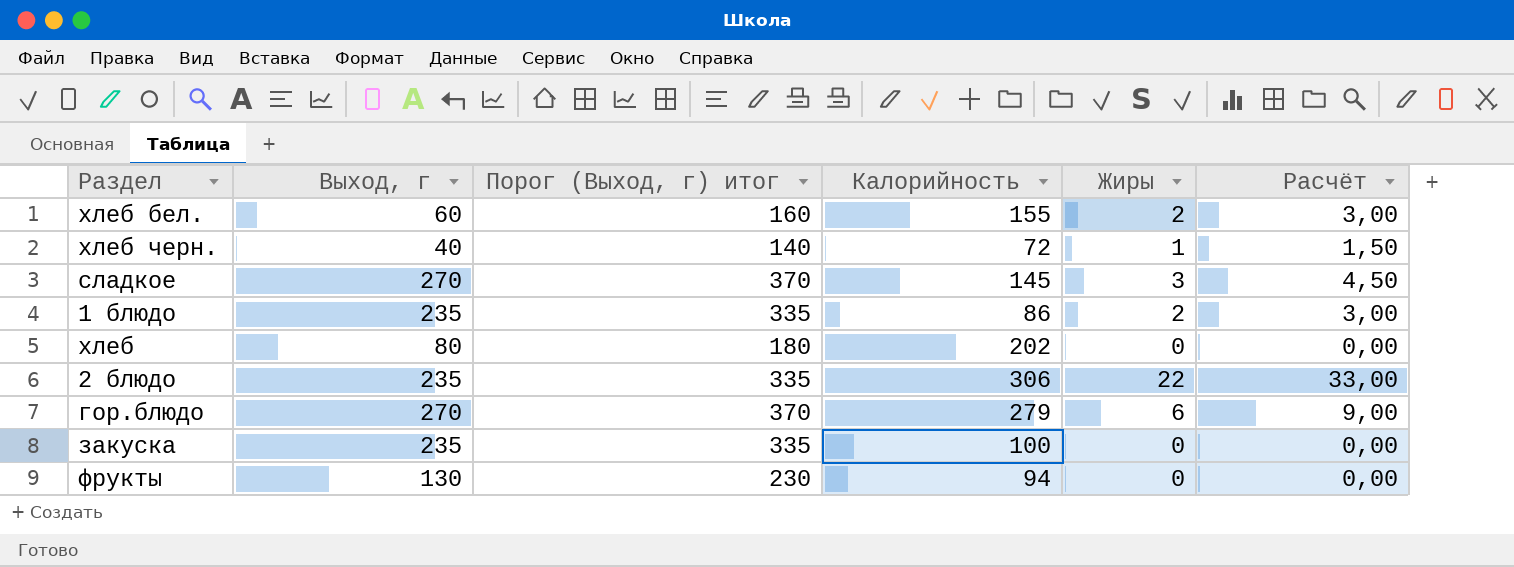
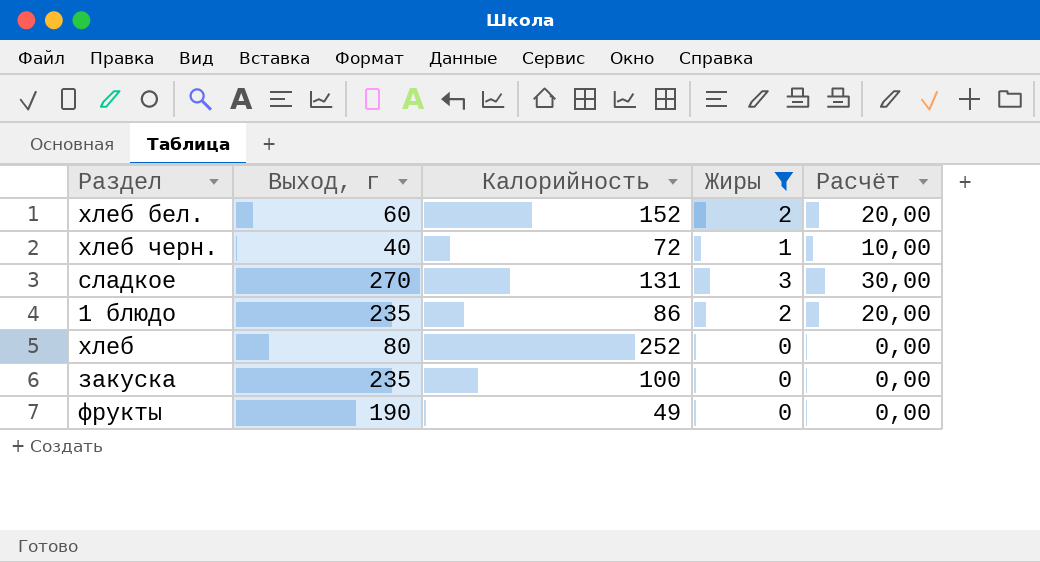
filter: none -> Жиры <= 3
column Порог (Выход, г) итог | formula: [Выход, г] + 100 -> none
column Расчёт | formula: [Жиры] * 1,5 -> [Жиры] * 10
хлеб бел. | Калорийность: 155 -> 152
сладкое | Калорийность: 145 -> 131
хлеб | Калорийность: 202 -> 252
фрукты | Выход, г: 130 -> 190
фрукты | Калорийность: 94 -> 49

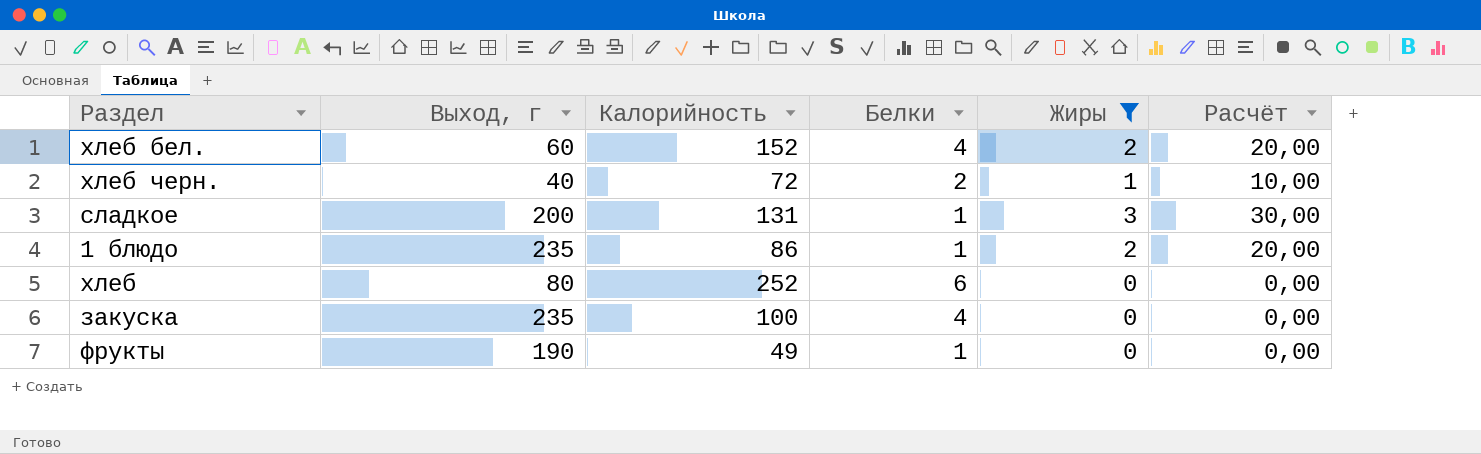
column Белки | position: none -> 4
сладкое | Выход, г: 270 -> 200

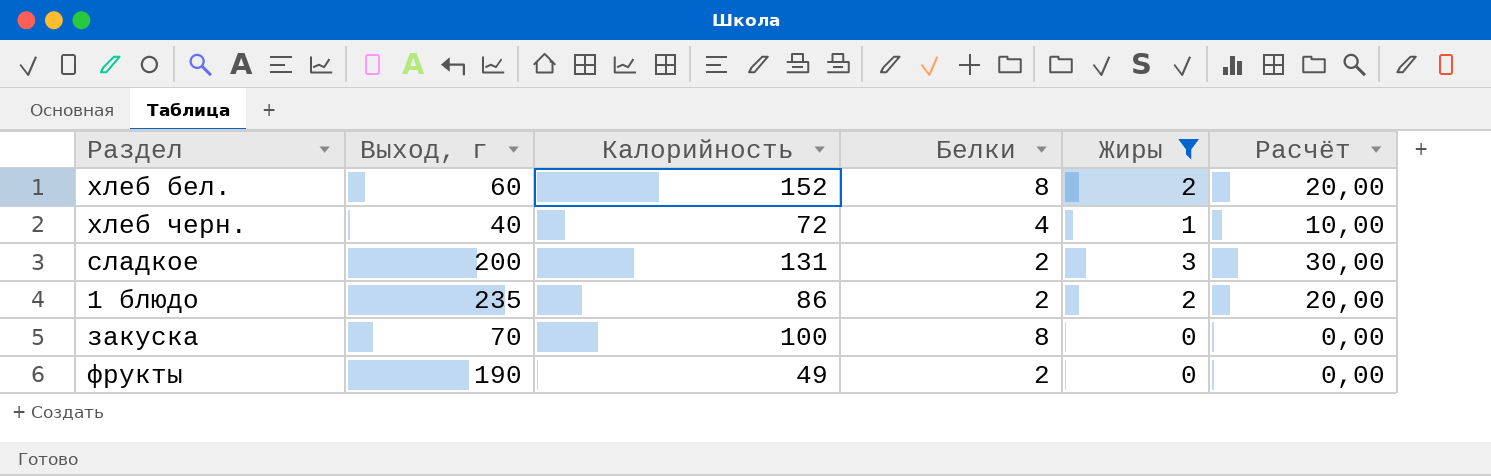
row хлеб: 80 | 252 | 6 | 0 | 0,00 -> none
хлеб бел. | Белки: 4 -> 8
хлеб черн. | Белки: 2 -> 4
сладкое | Белки: 1 -> 2
1 блюдо | Белки: 1 -> 2
закуска | Выход, г: 235 -> 70
закуска | Белки: 4 -> 8
фрукты | Белки: 1 -> 2

